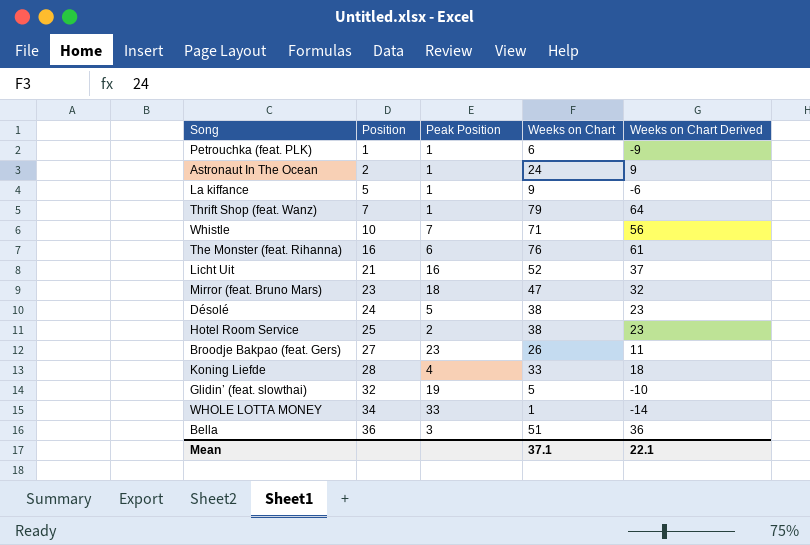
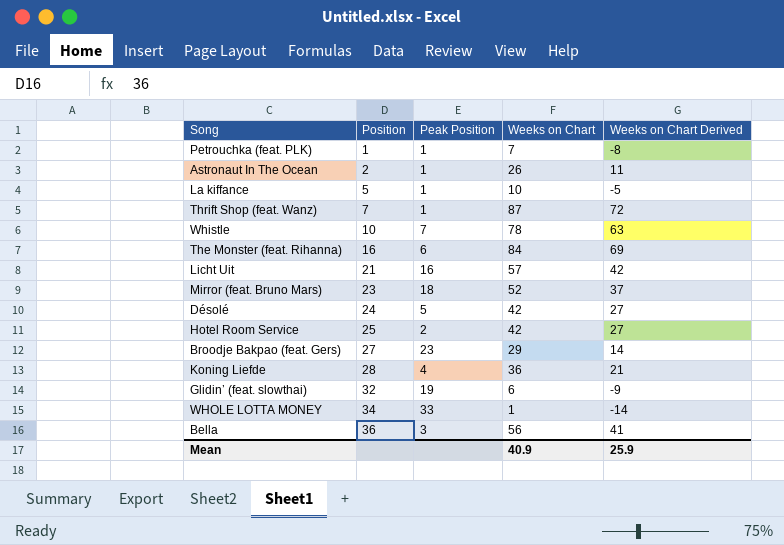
Petrouchka (feat. PLK) | Weeks on Chart: 6 -> 7
Petrouchka (feat. PLK) | Weeks on Chart Derived: -9 -> -8
Astronaut In The Ocean | Weeks on Chart: 24 -> 26
Astronaut In The Ocean | Weeks on Chart Derived: 9 -> 11
La kiffance | Weeks on Chart: 9 -> 10
La kiffance | Weeks on Chart Derived: -6 -> -5
Thrift Shop (feat. Wanz) | Weeks on Chart: 79 -> 87
Thrift Shop (feat. Wanz) | Weeks on Chart Derived: 64 -> 72
Whistle | Weeks on Chart: 71 -> 78
Whistle | Weeks on Chart Derived: 56 -> 63
The Monster (feat. Rihanna) | Weeks on Chart: 76 -> 84
The Monster (feat. Rihanna) | Weeks on Chart Derived: 61 -> 69
Licht Uit | Weeks on Chart: 52 -> 57
Licht Uit | Weeks on Chart Derived: 37 -> 42
Mirror (feat. Bruno Mars) | Weeks on Chart: 47 -> 52
Mirror (feat. Bruno Mars) | Weeks on Chart Derived: 32 -> 37
Désolé | Weeks on Chart: 38 -> 42
Désolé | Weeks on Chart Derived: 23 -> 27
Hotel Room Service | Weeks on Chart: 38 -> 42
Hotel Room Service | Weeks on Chart Derived: 23 -> 27
Broodje Bakpao (feat. Gers) | Weeks on Chart: 26 -> 29
Broodje Bakpao (feat. Gers) | Weeks on Chart Derived: 11 -> 14
Koning Liefde | Weeks on Chart: 33 -> 36
Koning Liefde | Weeks on Chart Derived: 18 -> 21
Glidin’ (feat. slowthai) | Weeks on Chart: 5 -> 6
Glidin’ (feat. slowthai) | Weeks on Chart Derived: -10 -> -9
Bella | Weeks on Chart: 51 -> 56
Bella | Weeks on Chart Derived: 36 -> 41
Mean | Weeks on Chart: 37.1 -> 40.9
Mean | Weeks on Chart Derived: 22.1 -> 25.9

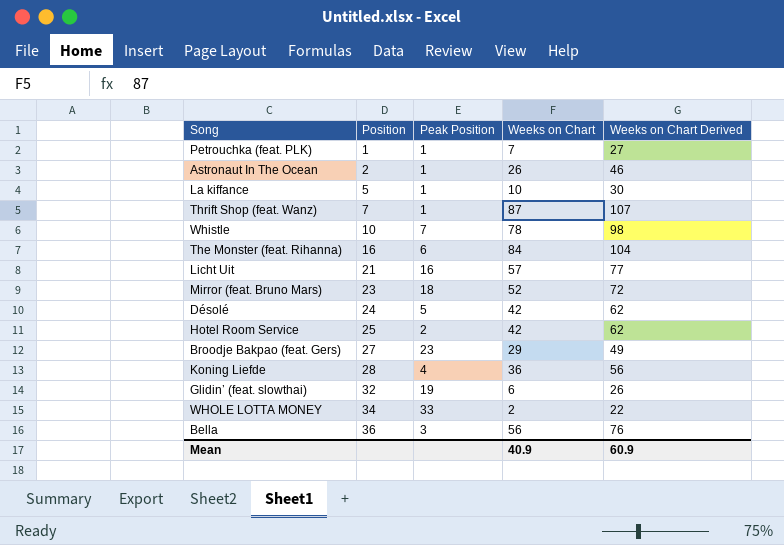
column Weeks on Chart Derived | formula: [Weeks on Chart] - 15 -> [Weeks on Chart] + 20
WHOLE LOTTA MONEY | Weeks on Chart: 1 -> 2
Mean | Weeks on Chart Derived: 25.9 -> 60.9

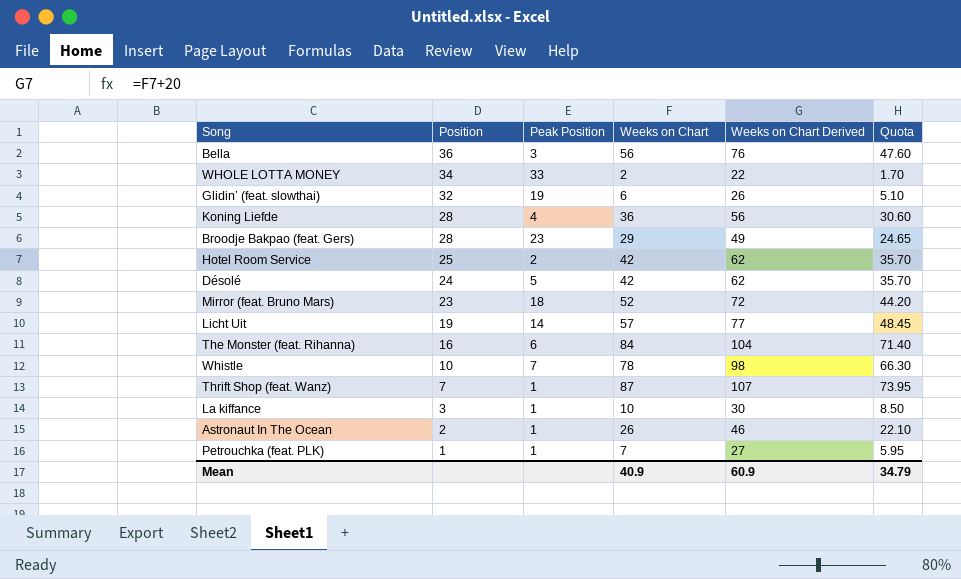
row order: Position ascending -> Position descending
column Quota | formula: none -> [Weeks on Chart] * 0.85
Broodje Bakpao (feat. Gers) | Position: 27 -> 28
Licht Uit | Position: 21 -> 19
Licht Uit | Peak Position: 16 -> 14
La kiffance | Position: 5 -> 3

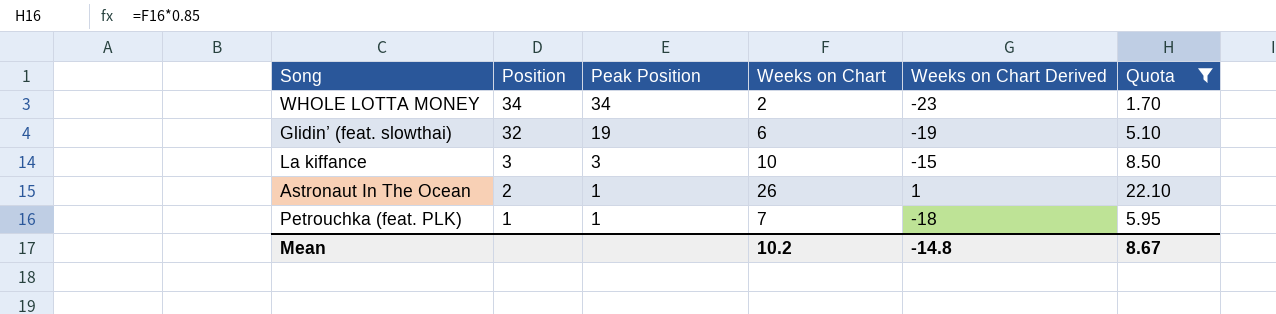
filter: none -> Quota <= 22.10
column Weeks on Chart Derived | formula: [Weeks on Chart] + 20 -> [Weeks on Chart] - 25
WHOLE LOTTA MONEY | Peak Position: 33 -> 34
La kiffance | Peak Position: 1 -> 3
Mean | Weeks on Chart: 40.9 -> 10.2
Mean | Weeks on Chart Derived: 60.9 -> -14.8
Mean | Quota: 34.79 -> 8.67

